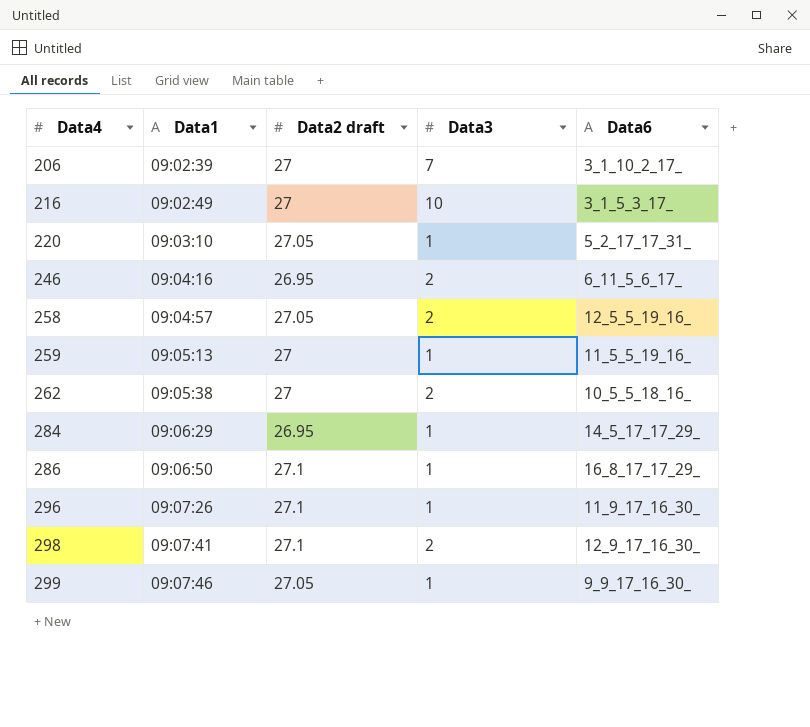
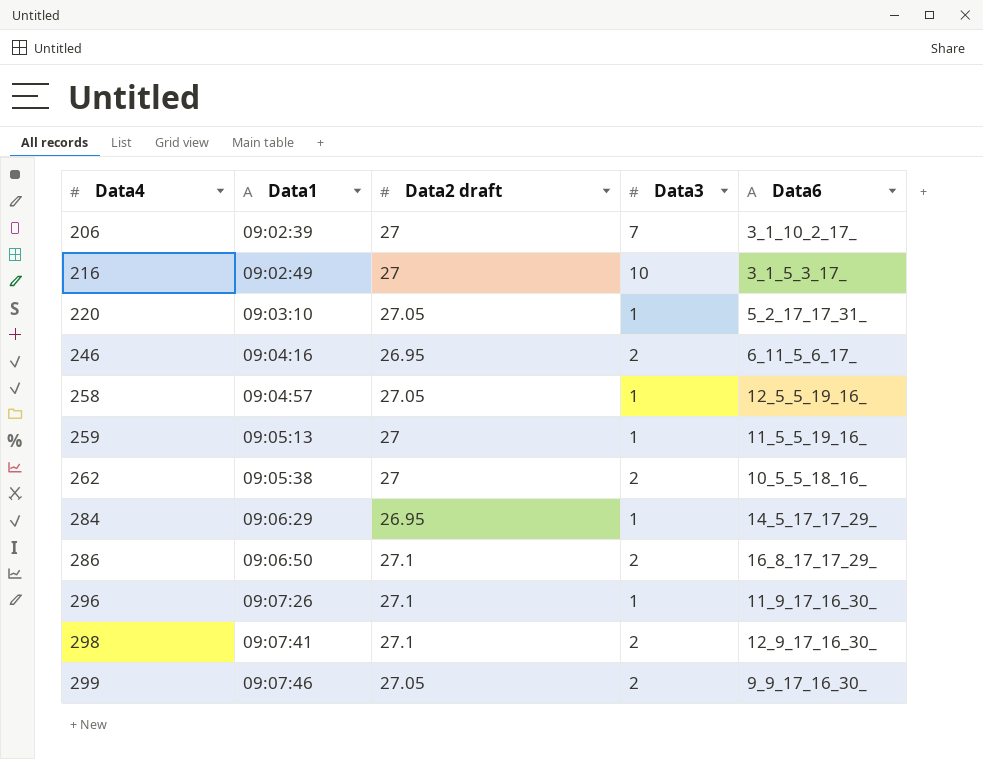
258 | Data3: 2 -> 1
286 | Data3: 1 -> 2
299 | Data3: 1 -> 2

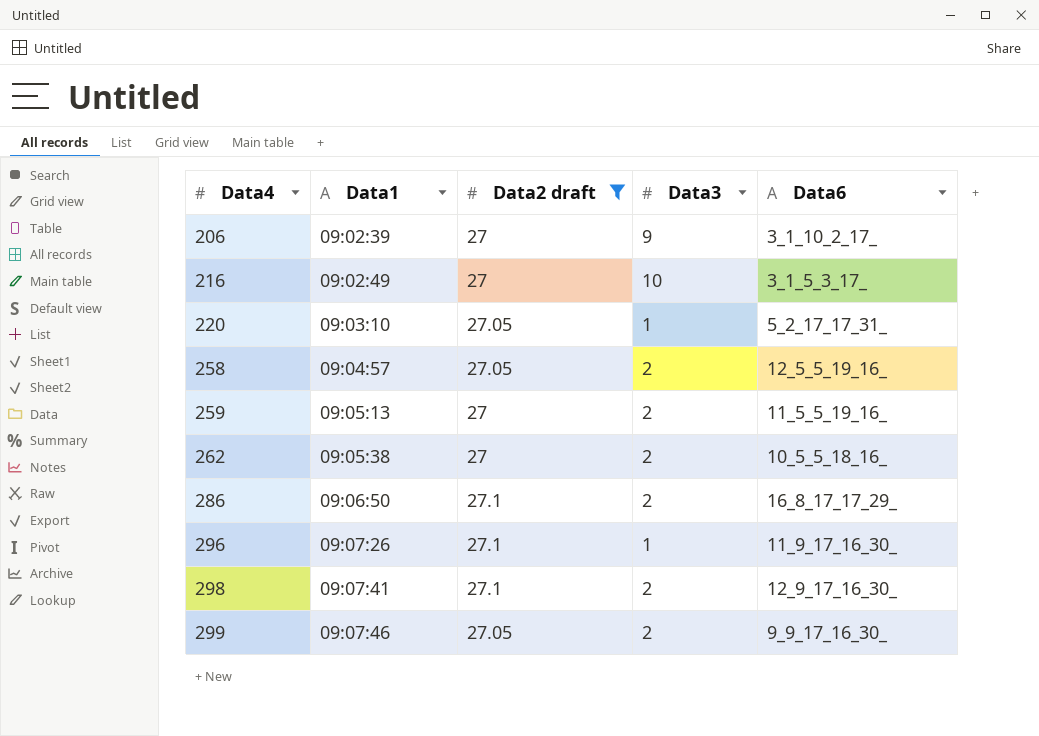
filter: none -> Data2 draft != 26.95
206 | Data3: 7 -> 9
258 | Data3: 1 -> 2
259 | Data3: 1 -> 2

